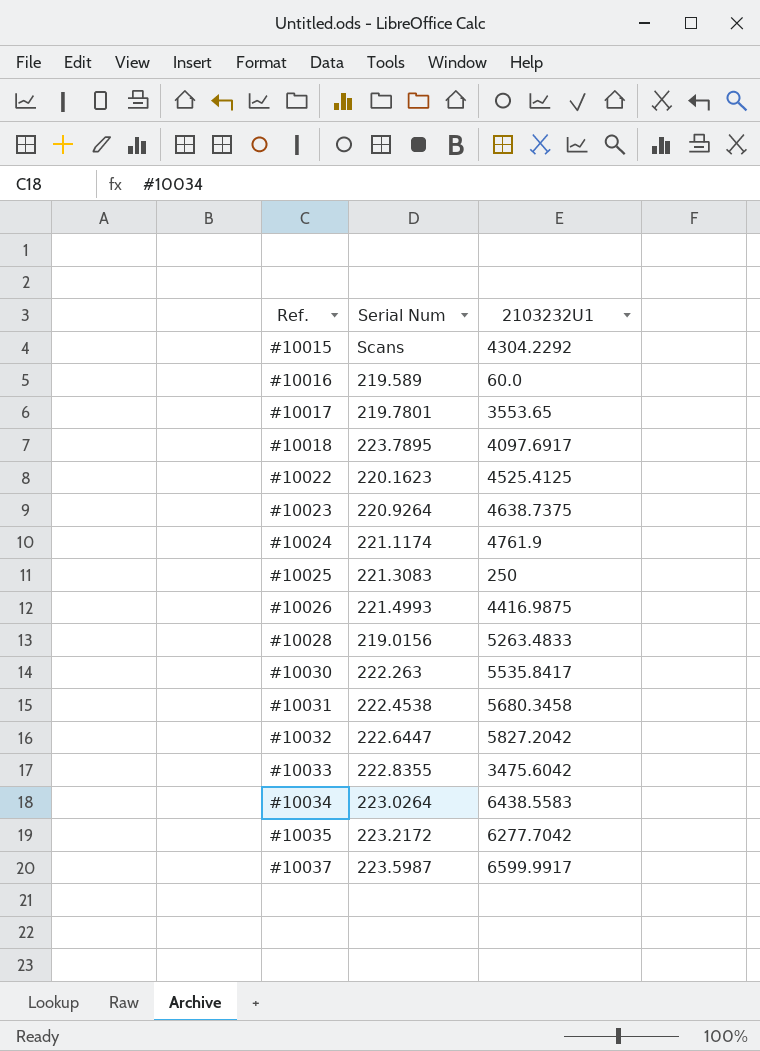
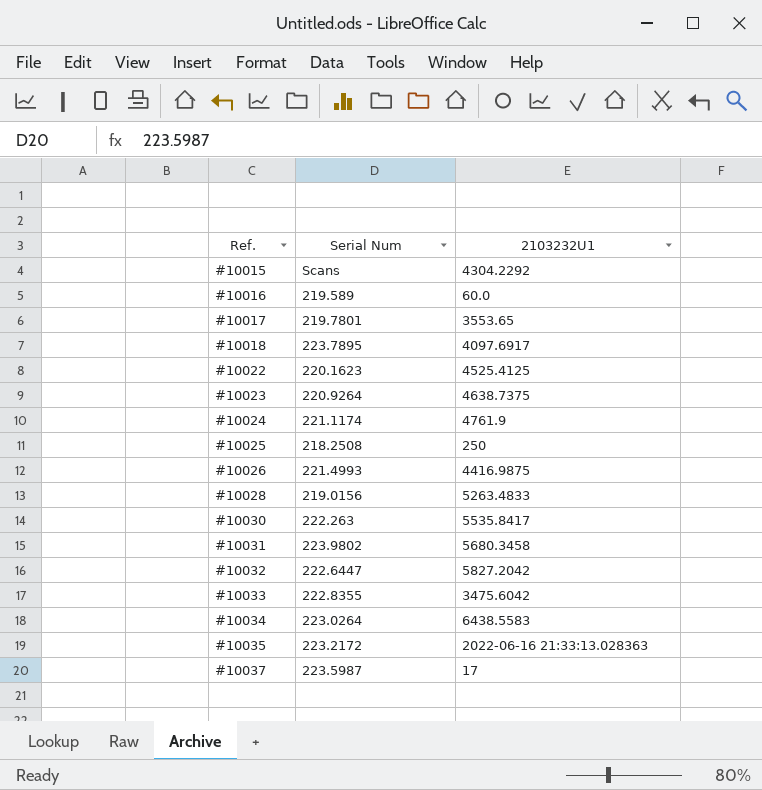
#10025 | Serial Num: 221.3083 -> 218.2508
#10031 | Serial Num: 222.4538 -> 223.9802
#10035 | 2103232U1: 6277.7042 -> 2022-06-16 21:33:13.028363
#10037 | 2103232U1: 6599.9917 -> 17

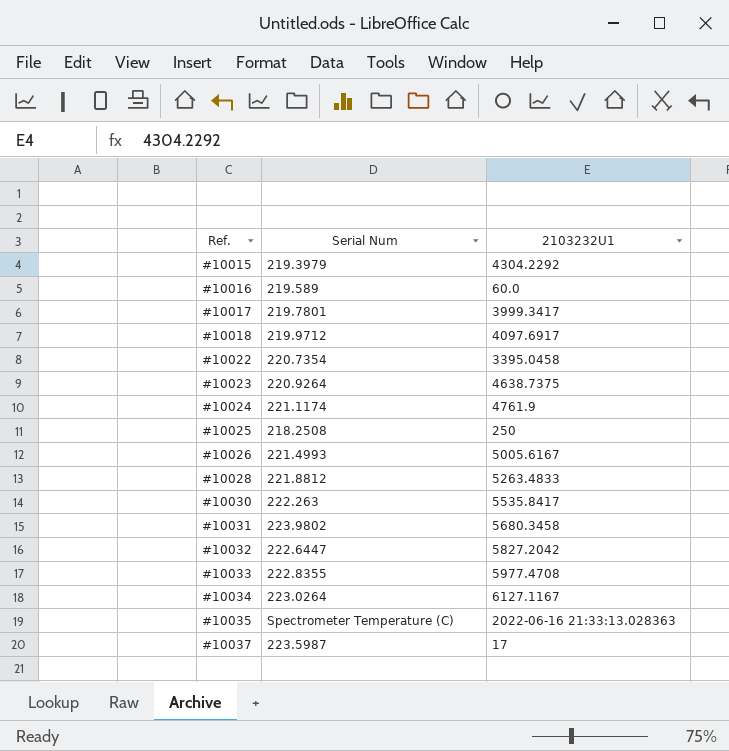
#10015 | Serial Num: Scans -> 219.3979
#10017 | 2103232U1: 3553.65 -> 3999.3417
#10018 | Serial Num: 223.7895 -> 219.9712
#10022 | Serial Num: 220.1623 -> 220.7354
#10022 | 2103232U1: 4525.4125 -> 3395.0458
#10026 | 2103232U1: 4416.9875 -> 5005.6167
#10028 | Serial Num: 219.0156 -> 221.8812
#10033 | 2103232U1: 3475.6042 -> 5977.4708
#10034 | 2103232U1: 6438.5583 -> 6127.1167
#10035 | Serial Num: 223.2172 -> Spectrometer Temperature (C)

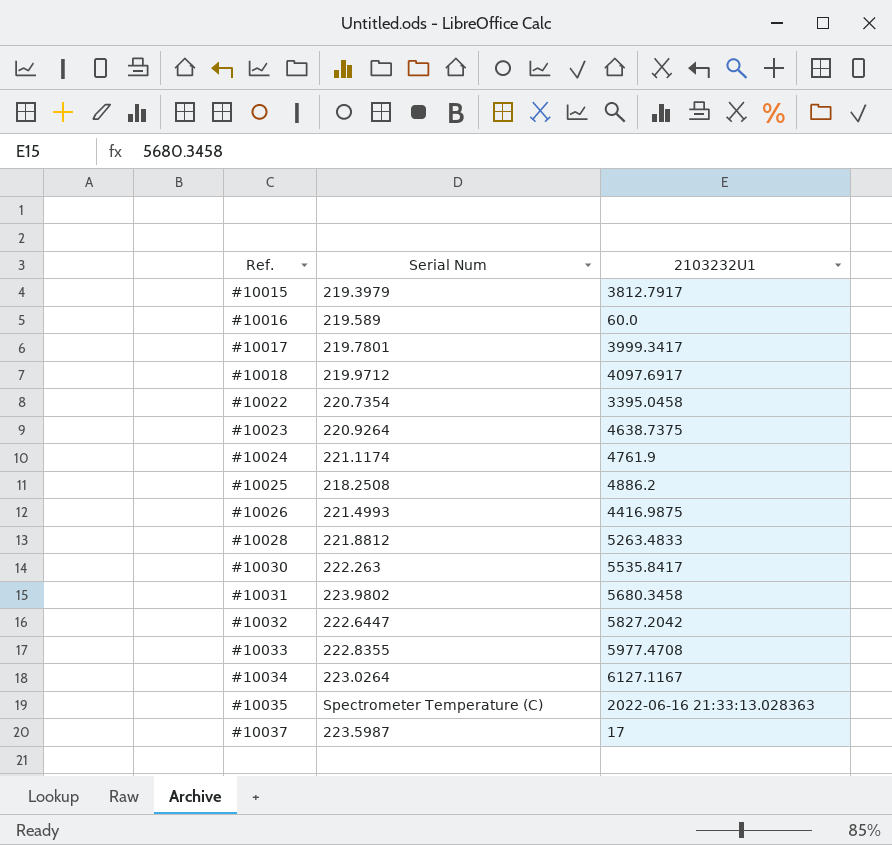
#10015 | 2103232U1: 4304.2292 -> 3812.7917
#10025 | 2103232U1: 250 -> 4886.2
#10026 | 2103232U1: 5005.6167 -> 4416.9875

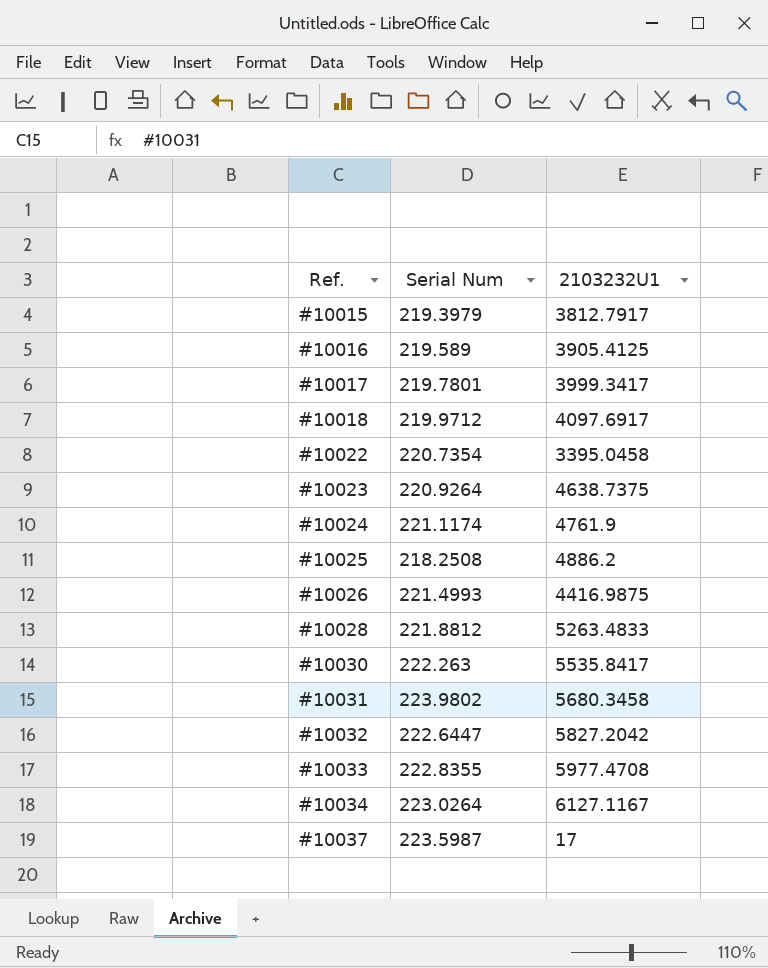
row #10035: Spectrometer Temperature (C) | 2022-06-16 21:33:13.028363 -> none
#10016 | 2103232U1: 60.0 -> 3905.4125

